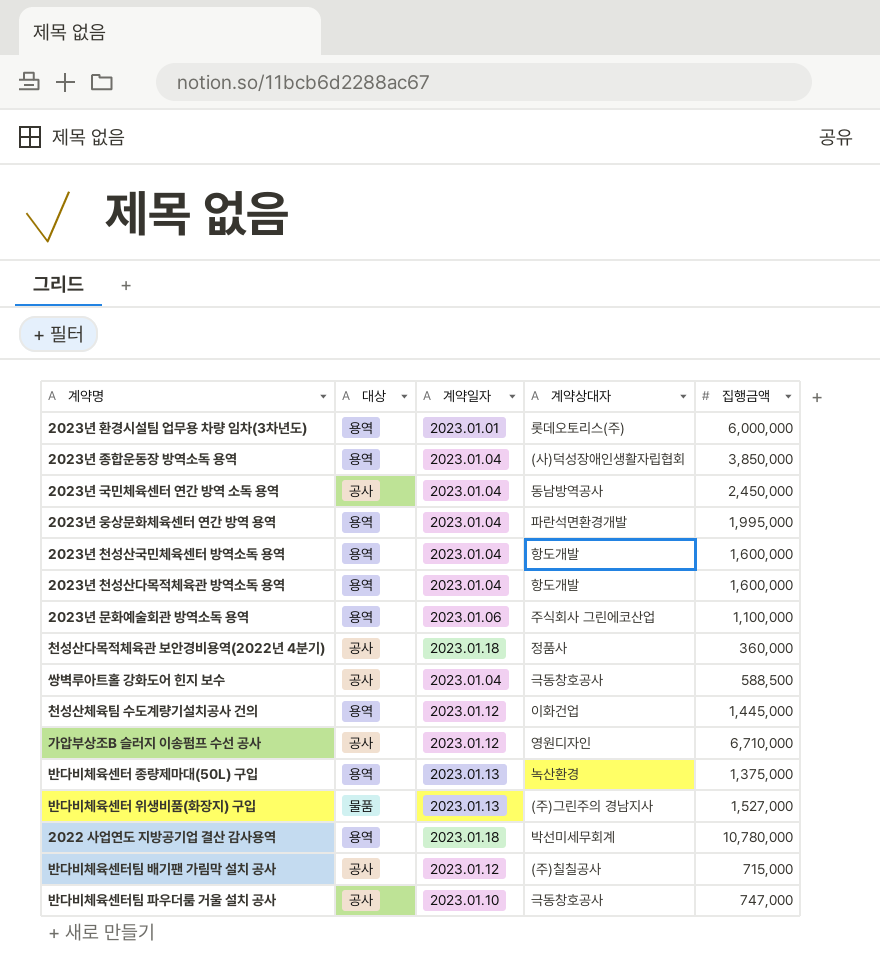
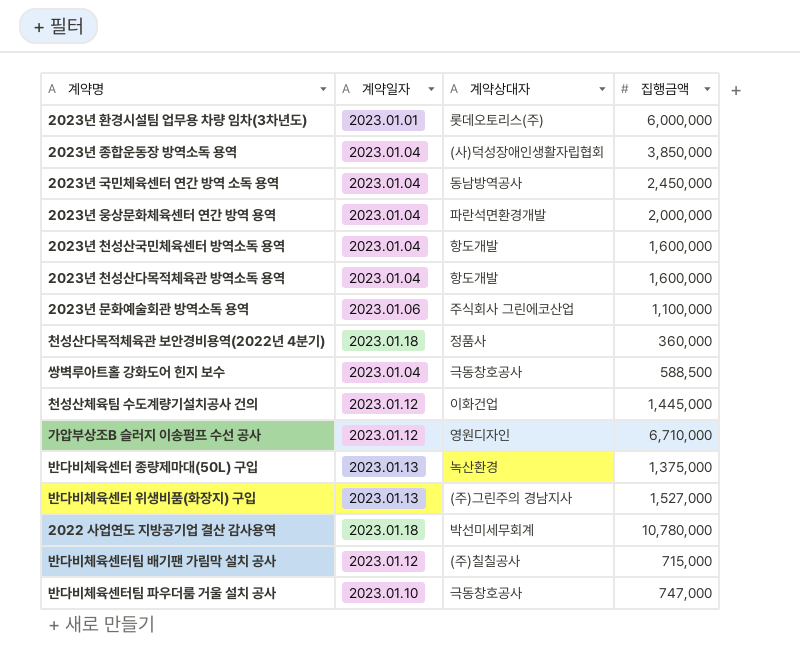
column 대상 | position: 2 -> none
2023년 웅상문화체육센터 연간 방역 용역 | 집행금액: 1,995,000 -> 2,000,000

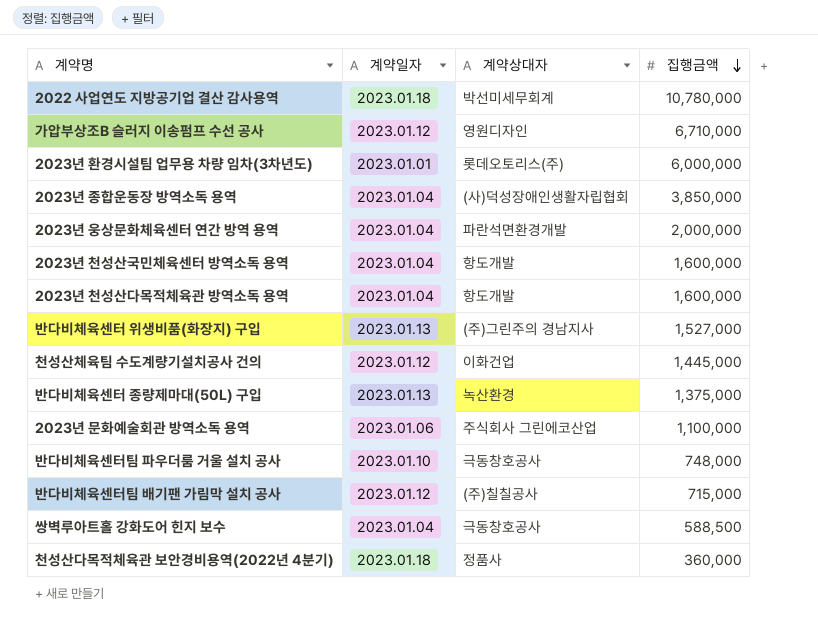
row order: none -> 집행금액 descending
row 2023년 국민체육센터 연간 방역 소독 용역: 2023.01.04 | 동남방역공사 | 2,450,000 -> none
반다비체육센터팀 파우더룸 거울 설치 공사 | 집행금액: 747,000 -> 748,000

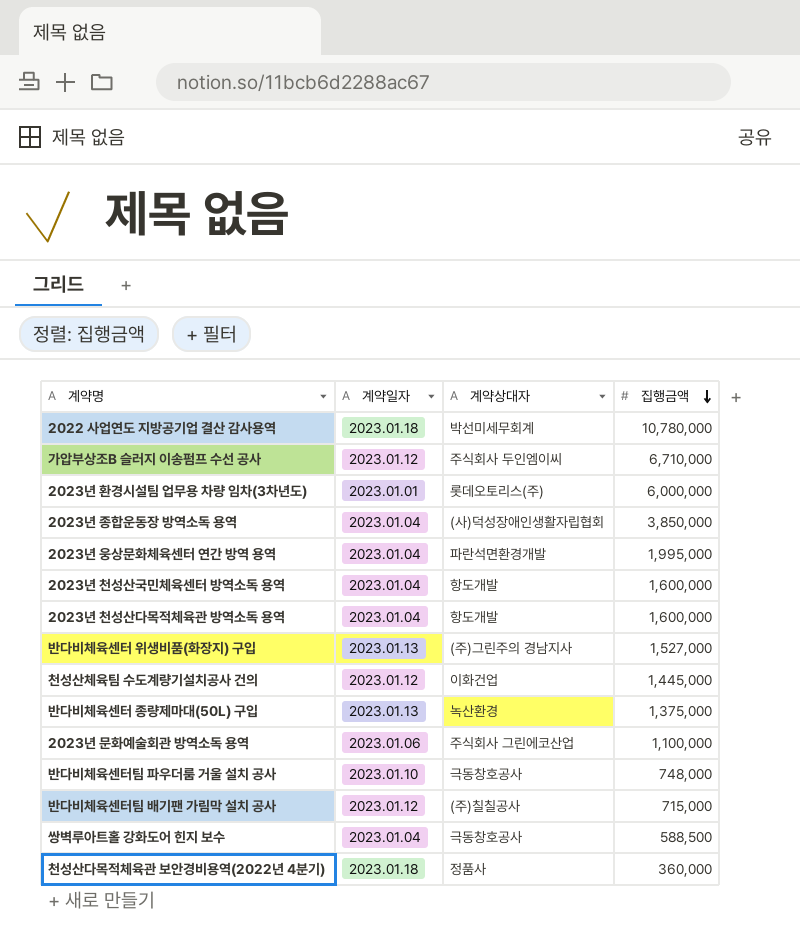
가압부상조B 슬러지 이송펌프 수선 공사 | 계약상대자: 영원디자인 -> 주식회사 두인엠이씨
2023년 웅상문화체육센터 연간 방역 용역 | 집행금액: 2,000,000 -> 1,995,000

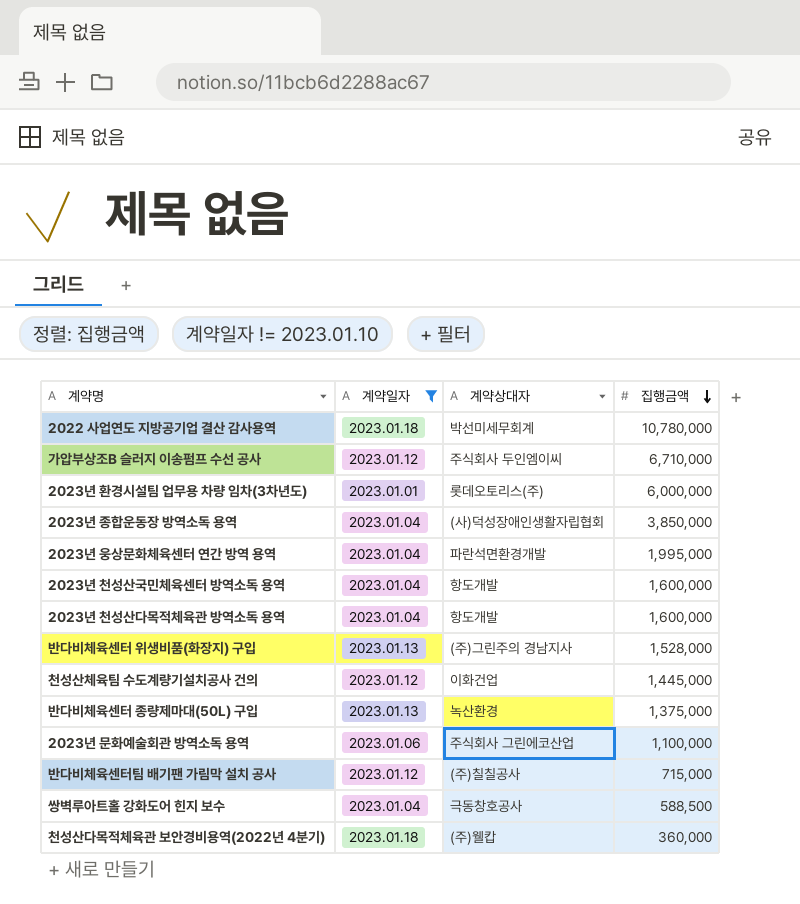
filter: none -> 계약일자 != 2023.01.10
반다비체육센터 위생비품(화장지) 구입 | 집행금액: 1,527,000 -> 1,528,000
천성산다목적체육관 보안경비용역(2022년 4분기) | 계약상대자: 정품사 -> (주)웰캅

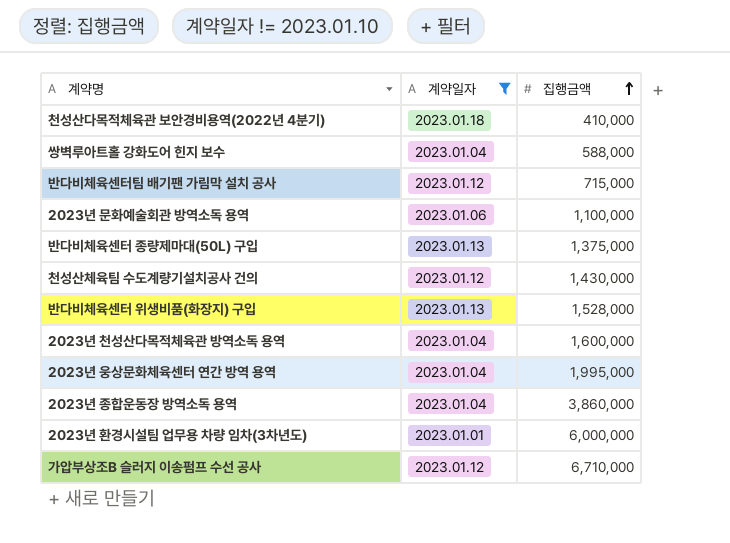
row order: 집행금액 descending -> 집행금액 ascending
column 계약상대자 | position: 3 -> none
row 2022 사업연도 지방공기업 결산 감사용역: 2023.01.18 | 박선미세무회계 | 10,780,000 -> none
row 2023년 천성산국민체육센터 방역소독 용역: 2023.01.04 | 항도개발 | 1,600,000 -> none
천성산다목적체육관 보안경비용역(2022년 4분기) | 집행금액: 360,000 -> 410,000
쌍벽루아트홀 강화도어 힌지 보수 | 집행금액: 588,500 -> 588,000
천성산체육팀 수도계량기설치공사 건의 | 집행금액: 1,445,000 -> 1,430,000
2023년 종합운동장 방역소독 용역 | 집행금액: 3,850,000 -> 3,860,000

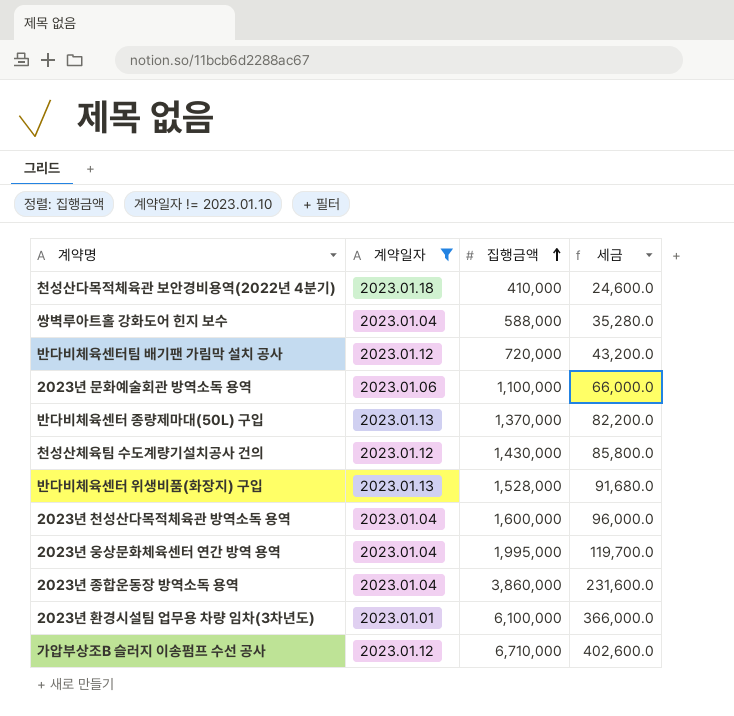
column 세금 | formula: none -> [집행금액] * 0.06
반다비체육센터팀 배기팬 가림막 설치 공사 | 집행금액: 715,000 -> 720,000
반다비체육센터 종량제마대(50L) 구입 | 집행금액: 1,375,000 -> 1,370,000
2023년 환경시설팀 업무용 차량 임차(3차년도) | 집행금액: 6,000,000 -> 6,100,000

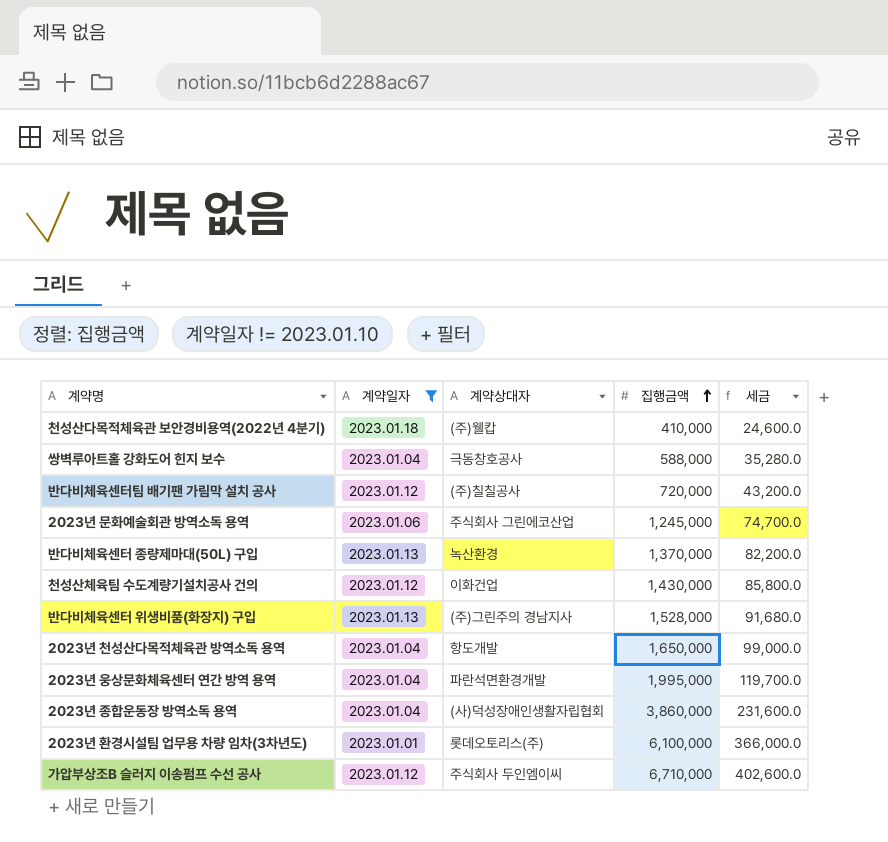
column 계약상대자 | position: none -> 3
2023년 문화예술회관 방역소독 용역 | 집행금액: 1,100,000 -> 1,245,000
2023년 문화예술회관 방역소독 용역 | 세금: 66,000.0 -> 74,700.0
2023년 천성산다목적체육관 방역소독 용역 | 집행금액: 1,600,000 -> 1,650,000
2023년 천성산다목적체육관 방역소독 용역 | 세금: 96,000.0 -> 99,000.0

